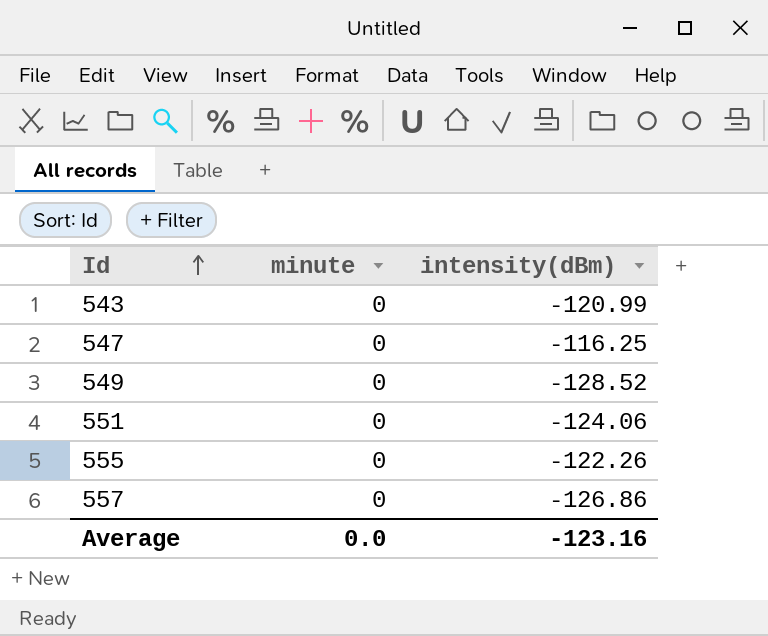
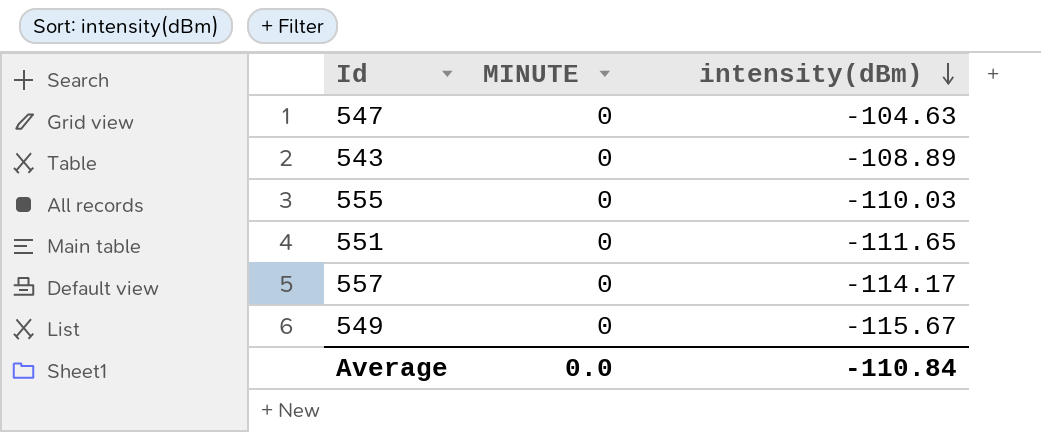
row order: Id ascending -> intensity(dBm) descending
column name: minute -> MINUTE
547 | intensity(dBm): -116.25 -> -104.63
543 | intensity(dBm): -120.99 -> -108.89
555 | intensity(dBm): -122.26 -> -110.03
551 | intensity(dBm): -124.06 -> -111.65
557 | intensity(dBm): -126.86 -> -114.17
549 | intensity(dBm): -128.52 -> -115.67
Average | intensity(dBm): -123.16 -> -110.84

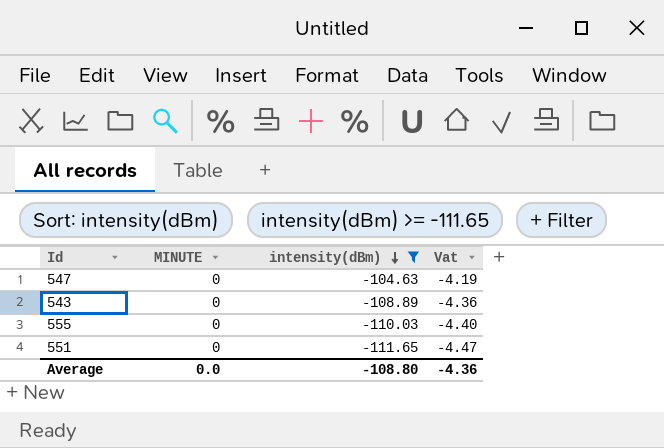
filter: none -> intensity(dBm) >= -111.65
column Vat | formula: none -> [intensity(dBm)] * 0.04
Average | intensity(dBm): -110.84 -> -108.80

